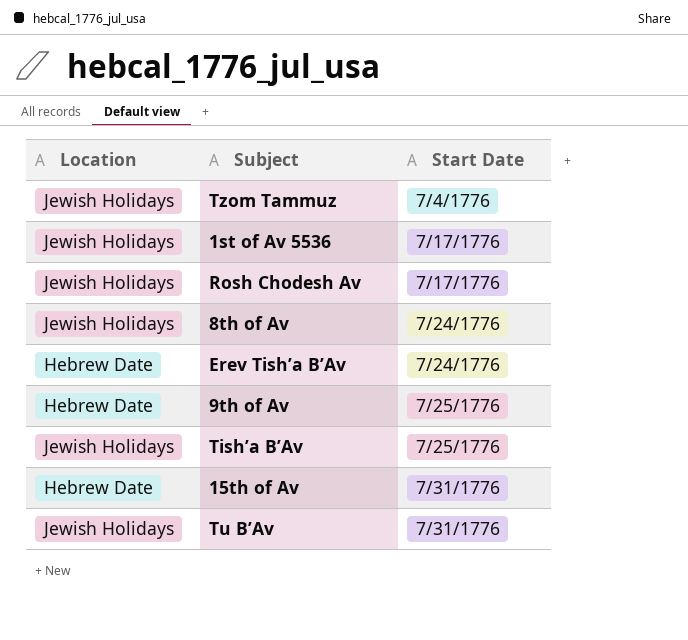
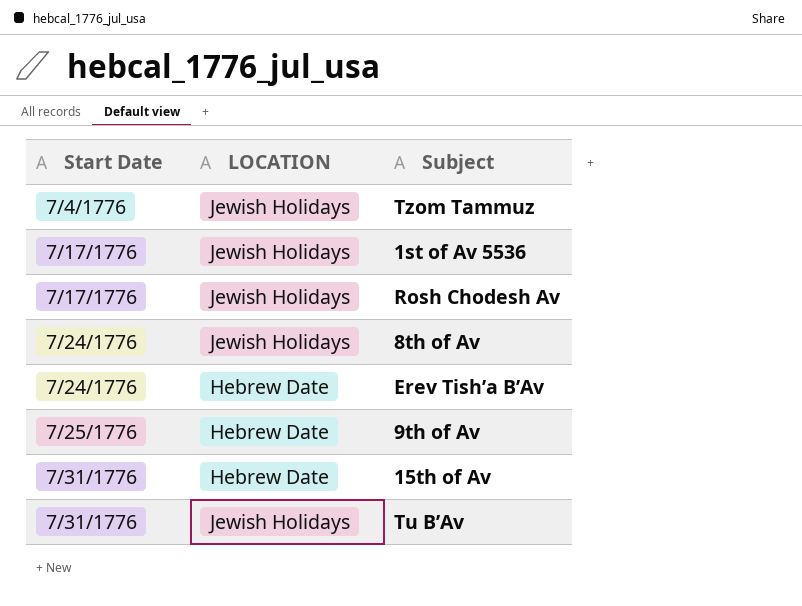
column Start Date | position: 3 -> 1
column name: Location -> LOCATION
row Tish’a B’Av: Jewish Holidays | 7/25/1776 -> none

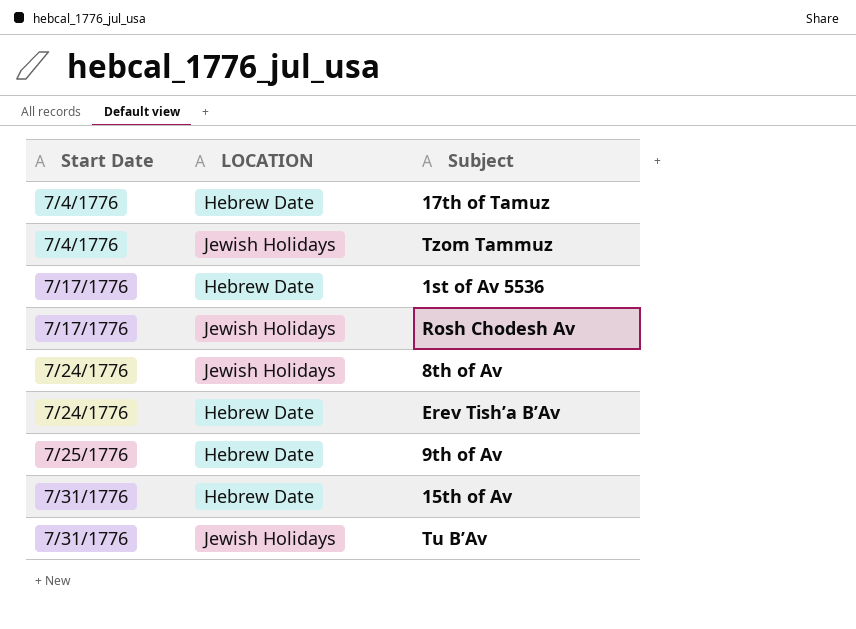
row 17th of Tamuz: none -> 7/4/1776 | Hebrew Date
1st of Av 5536 | LOCATION: Jewish Holidays -> Hebrew Date

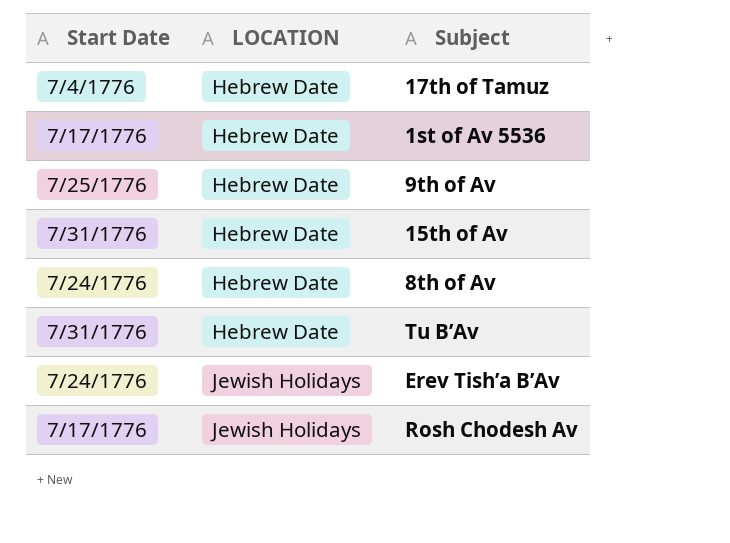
row order: Start Date ascending -> LOCATION ascending
row Tzom Tammuz: 7/4/1776 | Jewish Holidays -> none
8th of Av | LOCATION: Jewish Holidays -> Hebrew Date
Tu B’Av | LOCATION: Jewish Holidays -> Hebrew Date
Erev Tish’a B’Av | LOCATION: Hebrew Date -> Jewish Holidays

